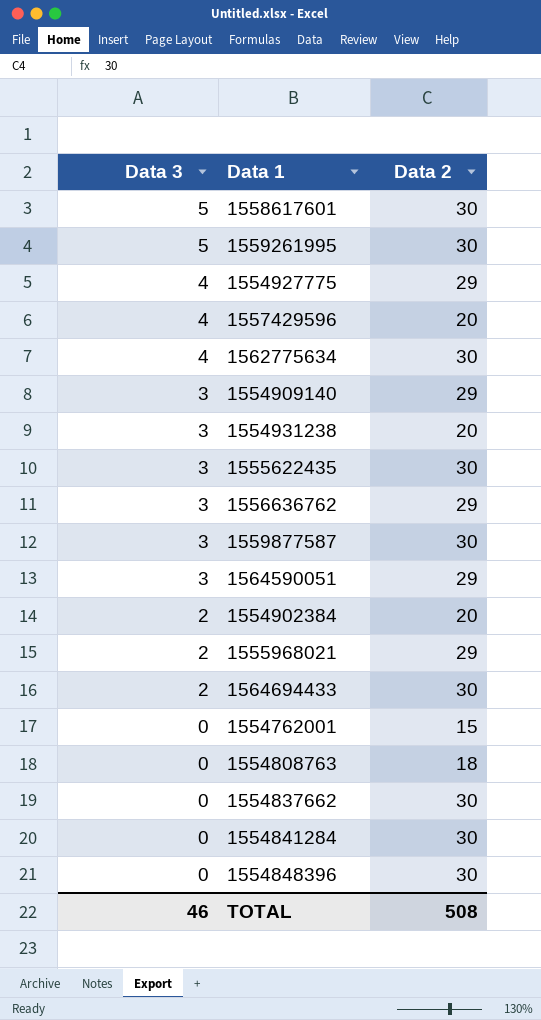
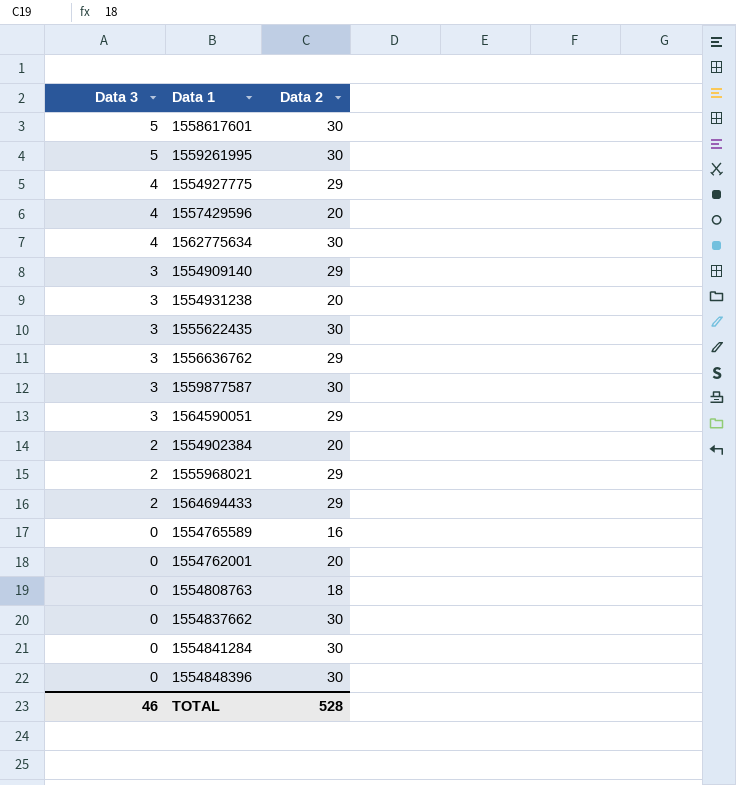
1564694433 | Data 2: 30 -> 29
row 1554765589: none -> 0 | 16
1554762001 | Data 2: 15 -> 20
TOTAL | Data 2: 508 -> 528

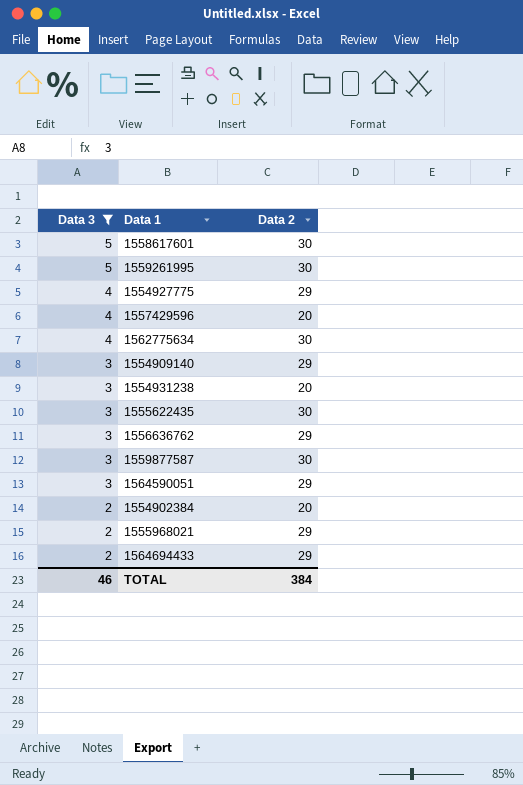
filter: none -> Data 3 != 0
TOTAL | Data 2: 528 -> 384

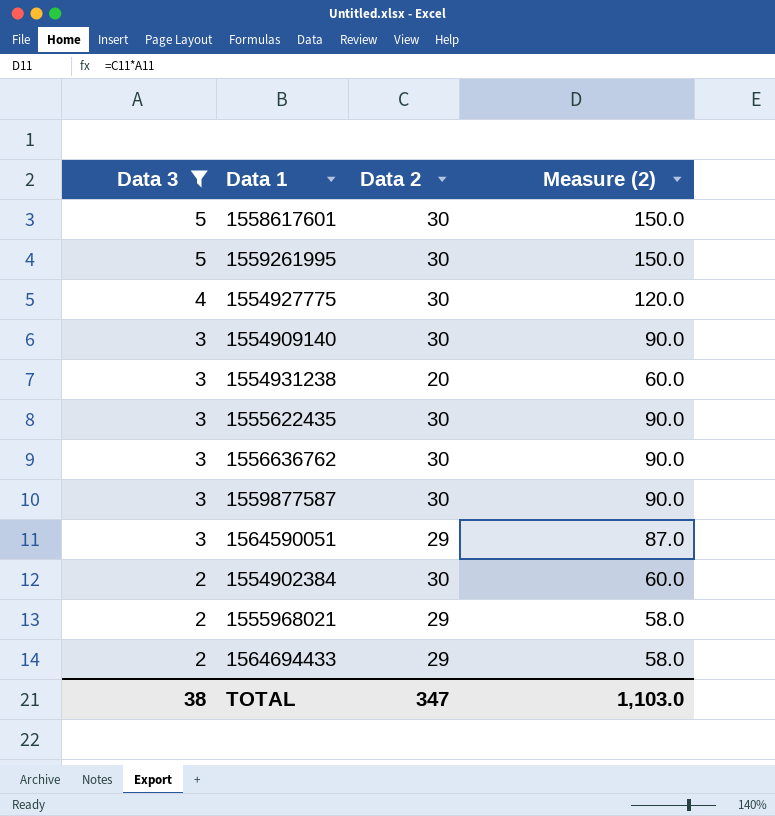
column Measure (2) | formula: none -> [Data 3] * [Data 2]
row 1557429596: 4 | 20 -> none
row 1562775634: 4 | 30 -> none
1554927775 | Data 2: 29 -> 30
1554909140 | Data 2: 29 -> 30
1556636762 | Data 2: 29 -> 30
1554902384 | Data 2: 20 -> 30
TOTAL | Data 3: 46 -> 38
TOTAL | Data 2: 384 -> 347

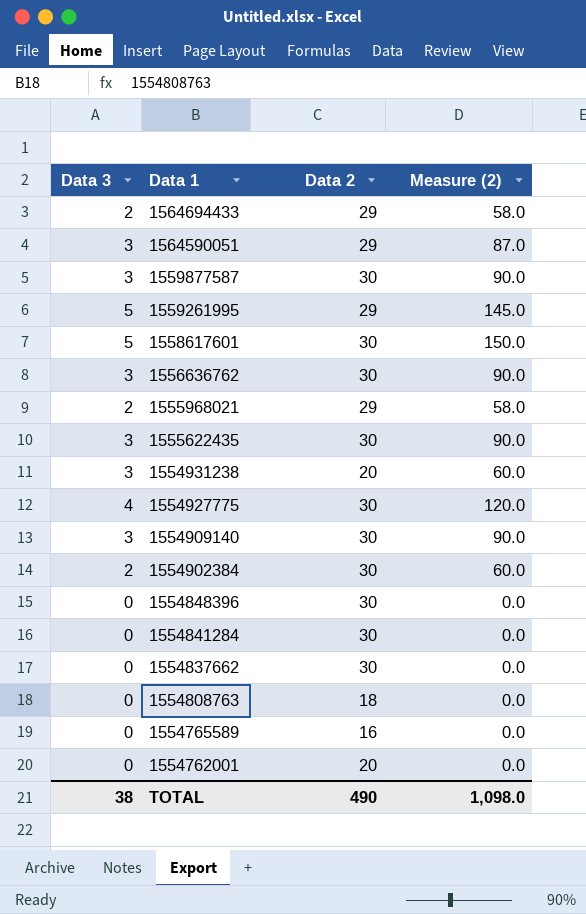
filter: Data 3 != 0 -> none
row order: Data 3 descending -> Data 1 descending
1559261995 | Data 2: 30 -> 29
1559261995 | Measure (2): 150.0 -> 145.0
TOTAL | Data 2: 347 -> 490
TOTAL | Measure (2): 1,103.0 -> 1,098.0

